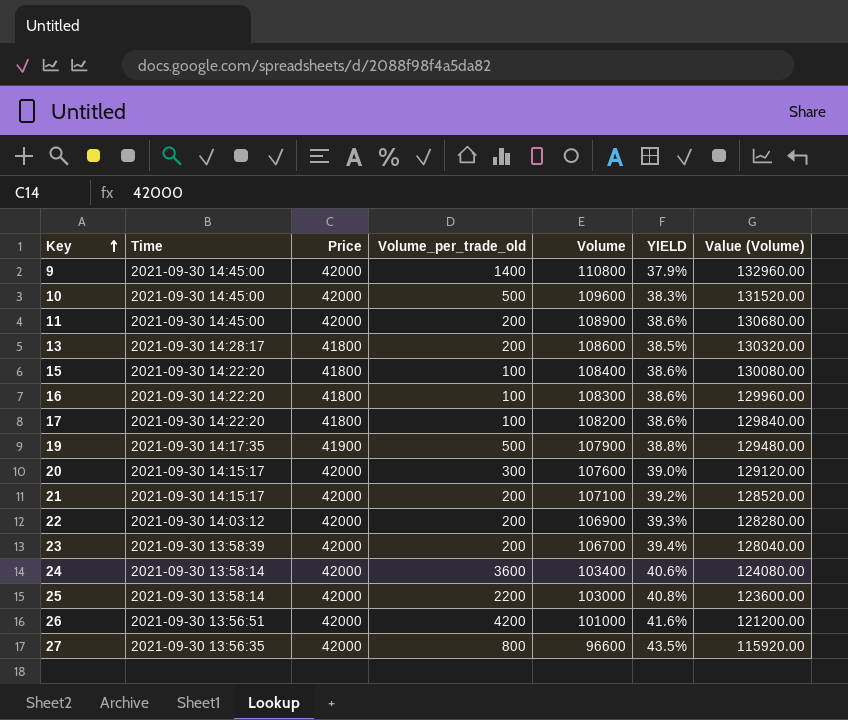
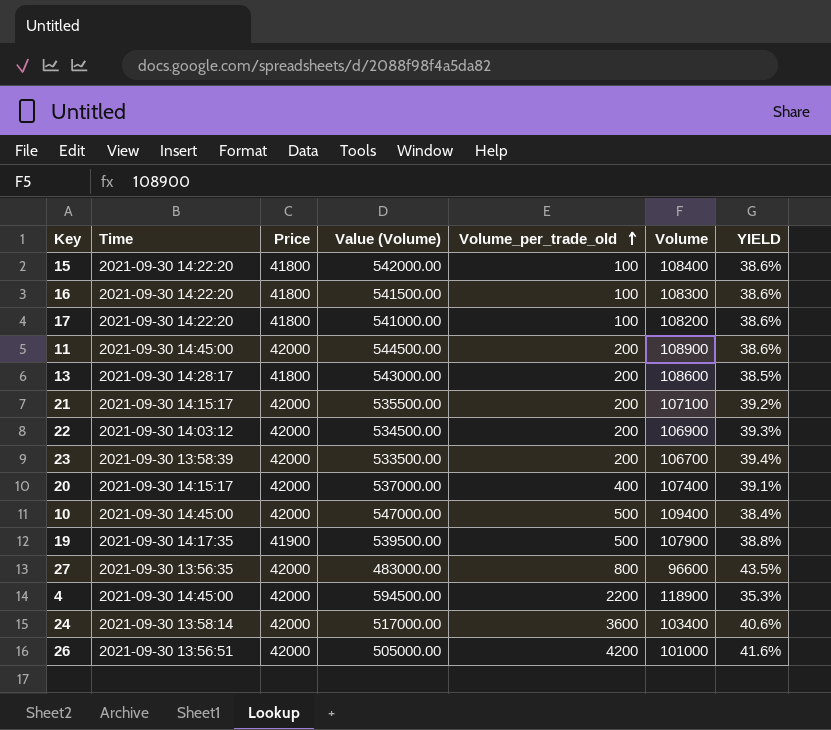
row order: Key ascending -> Volume_per_trade_old ascending
column Value (Volume) | formula: [Volume] * 1.2 -> [Volume] * 5
column Value (Volume) | position: 7 -> 4
row 9: 2021-09-30 14:45:00 | 42000 | 1400 | 110800 | 37.9% | 132960.00 -> none
row 25: 2021-09-30 13:58:14 | 42000 | 2200 | 103000 | 40.8% | 123600.00 -> none
20 | Volume_per_trade_old: 300 -> 400
20 | Volume: 107600 -> 107400
20 | YIELD: 39.0% -> 39.1%
10 | Volume: 109600 -> 109400
10 | YIELD: 38.3% -> 38.4%
row 4: none -> 2021-09-30 14:45:00 | 42000 | 594500.00 | 2200 | 118900 | 35.3%

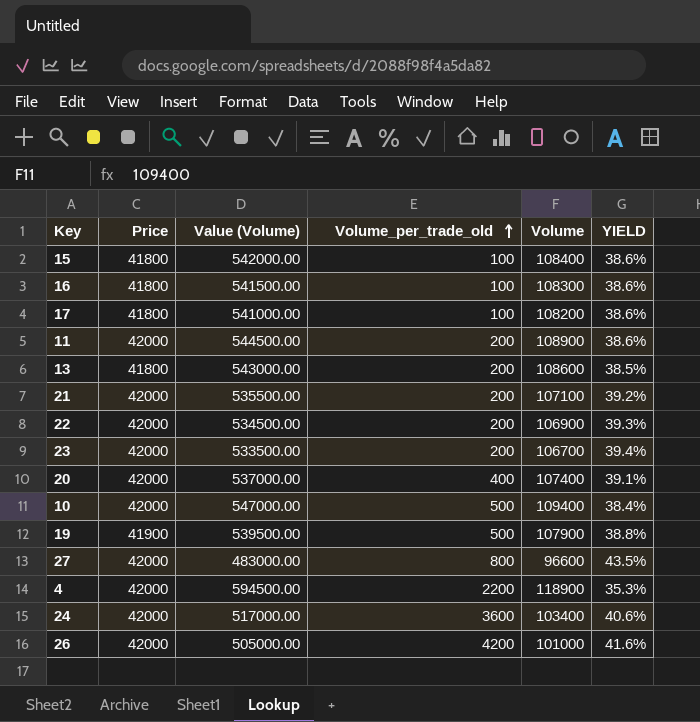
column Time | position: 2 -> none

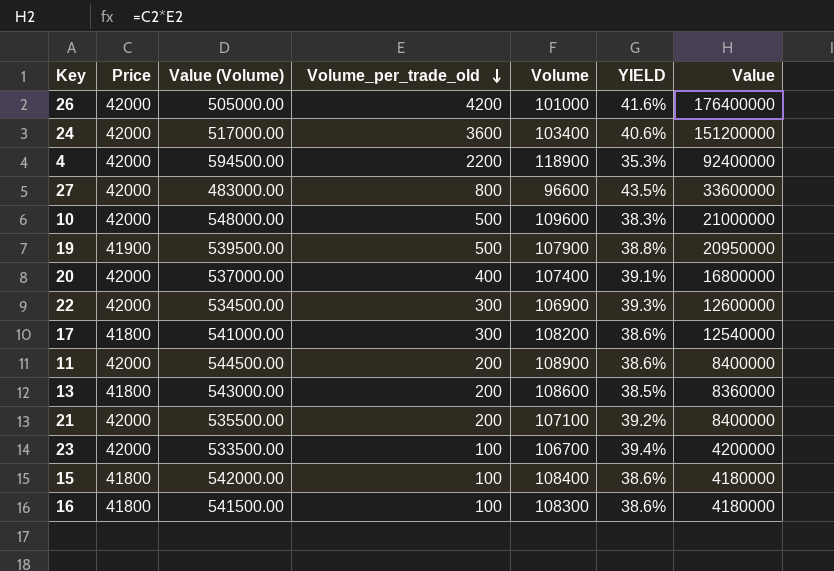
row order: Volume_per_trade_old ascending -> Volume_per_trade_old descending
column Value | formula: none -> [Price] * [Volume_per_trade_old]
10 | Value (Volume): 547000.00 -> 548000.00
10 | Volume: 109400 -> 109600
10 | YIELD: 38.4% -> 38.3%
22 | Volume_per_trade_old: 200 -> 300
17 | Volume_per_trade_old: 100 -> 300
23 | Volume_per_trade_old: 200 -> 100

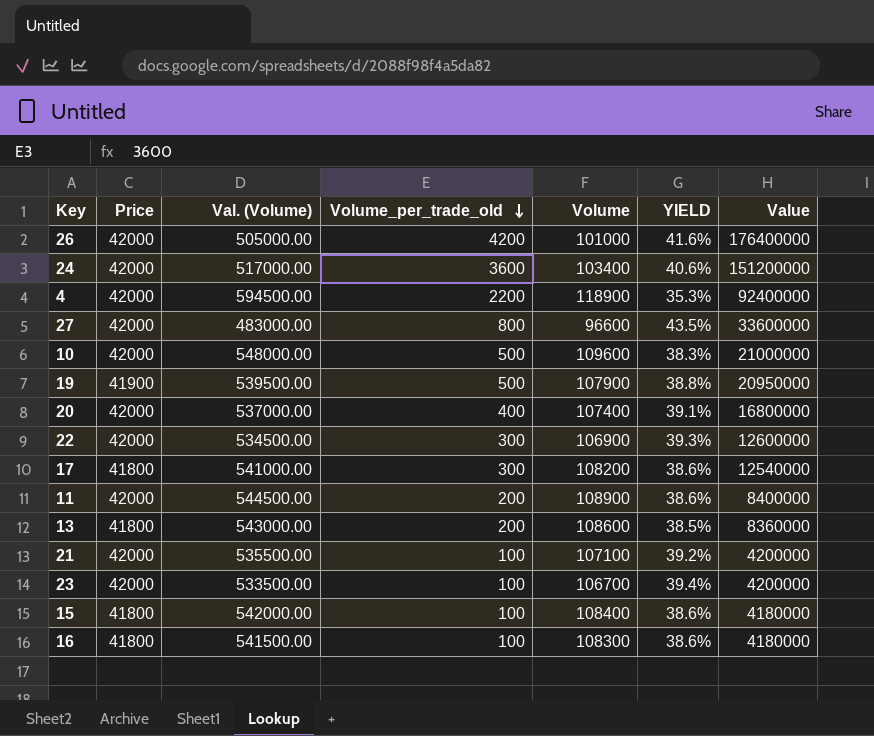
column name: Value (Volume) -> Val. (Volume)
21 | Volume_per_trade_old: 200 -> 100
21 | Value: 8400000 -> 4200000

